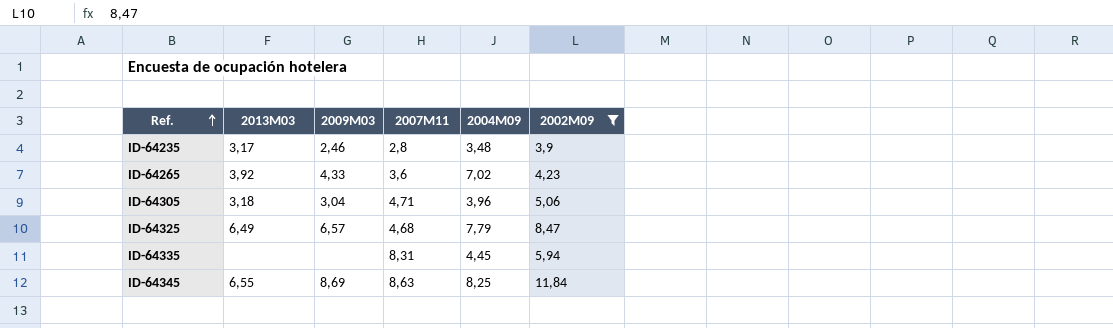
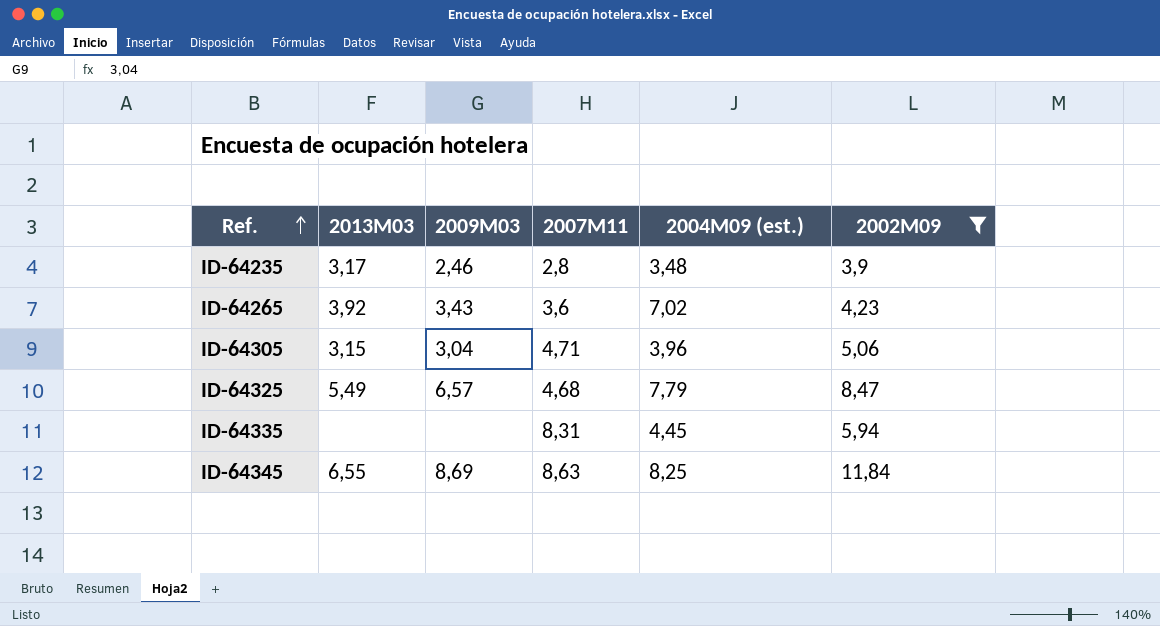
column name: 2004M09 -> 2004M09 (est.)
ID-64265 | 2009M03: 4,33 -> 3,43
ID-64305 | 2013M03: 3,18 -> 3,15
ID-64325 | 2013M03: 6,49 -> 5,49

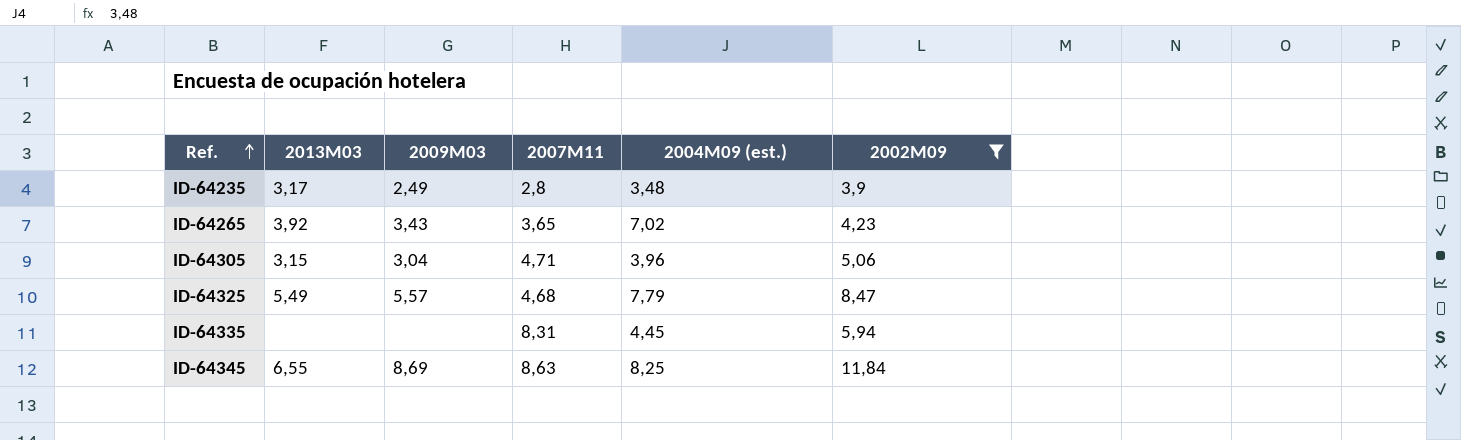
ID-64235 | 2009M03: 2,46 -> 2,49
ID-64265 | 2007M11: 3,6 -> 3,65
ID-64325 | 2009M03: 6,57 -> 5,57

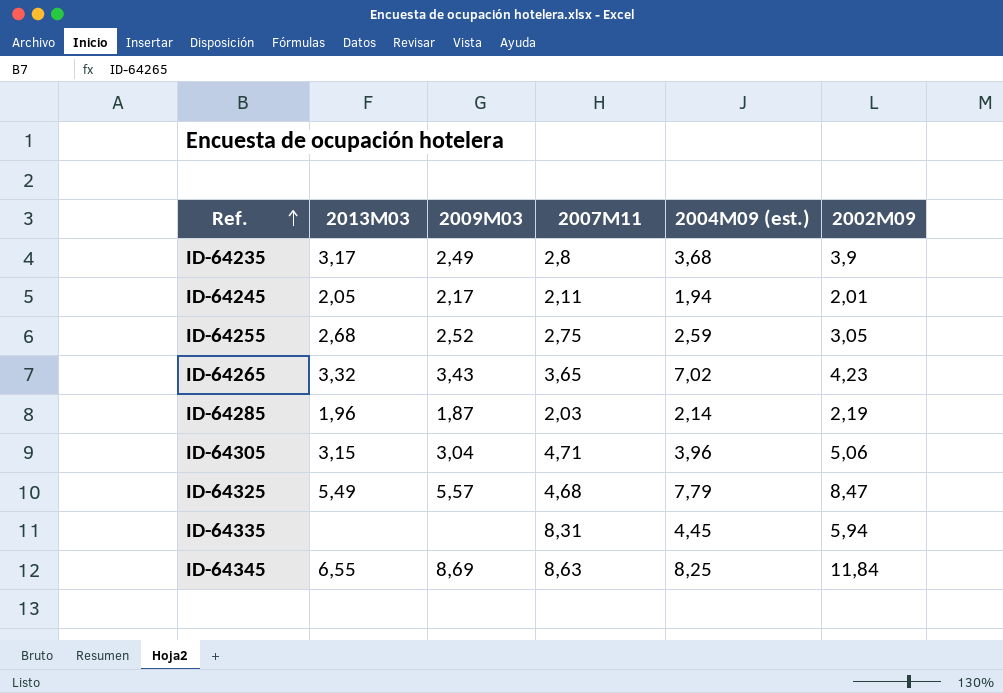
filter: 2002M09 >= 3,9 -> none
ID-64235 | 2004M09 (est.): 3,48 -> 3,68
ID-64265 | 2013M03: 3,92 -> 3,32

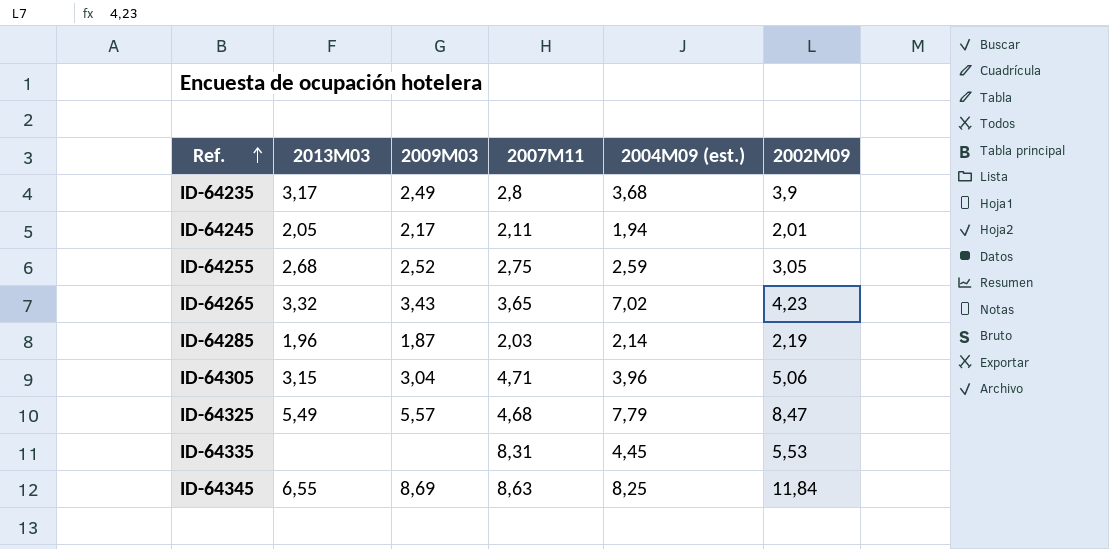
ID-64335 | 2002M09: 5,94 -> 5,53

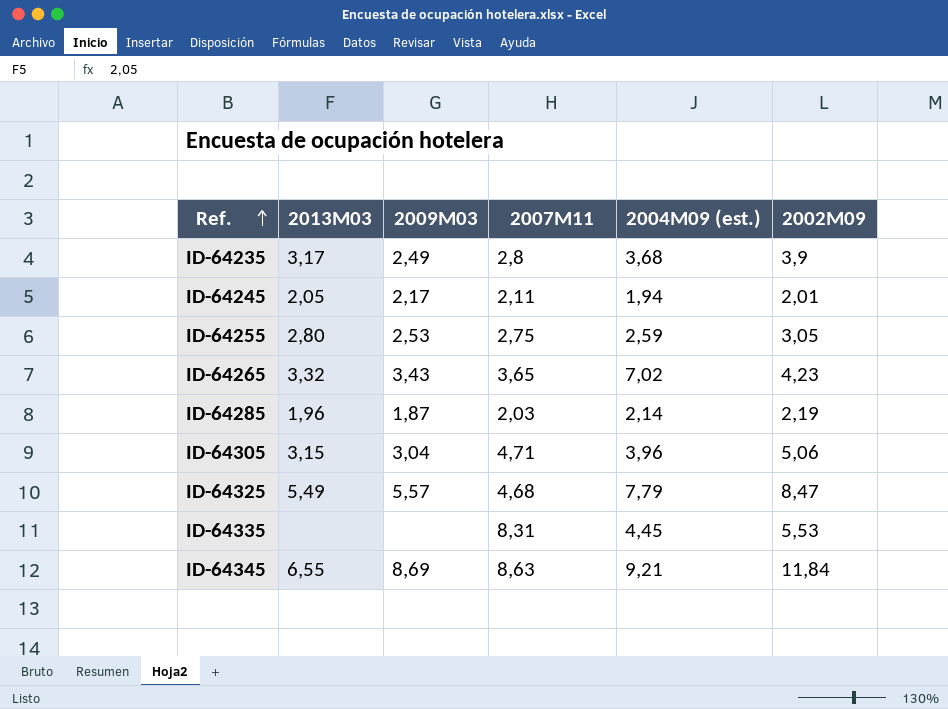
ID-64255 | 2013M03: 2,68 -> 2,80
ID-64255 | 2009M03: 2,52 -> 2,53
ID-64345 | 2004M09 (est.): 8,25 -> 9,21

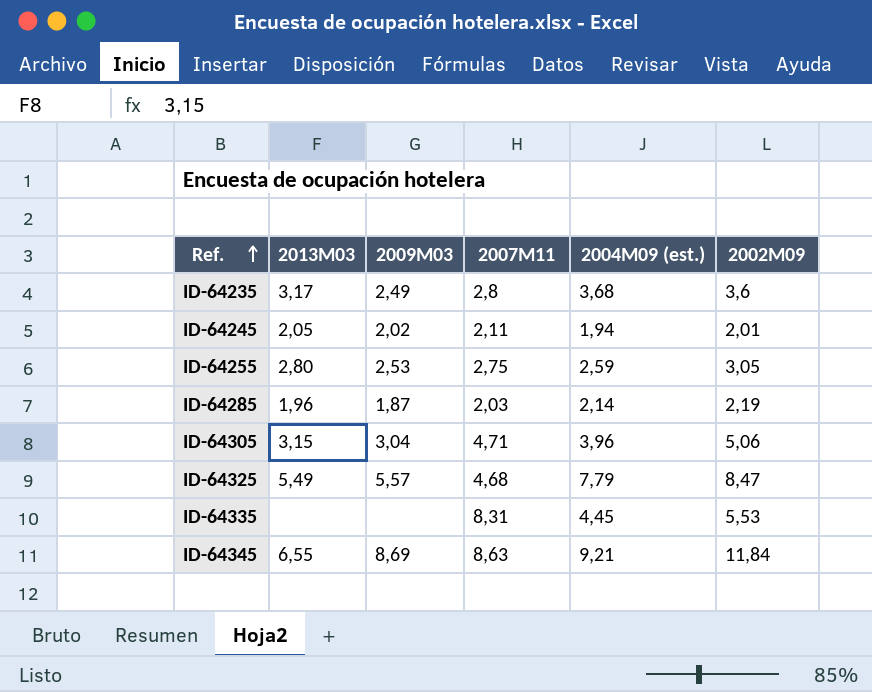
row ID-64265: 3,32 | 3,43 | 3,65 | 7,02 | 4,23 -> none
ID-64235 | 2002M09: 3,9 -> 3,6
ID-64245 | 2009M03: 2,17 -> 2,02

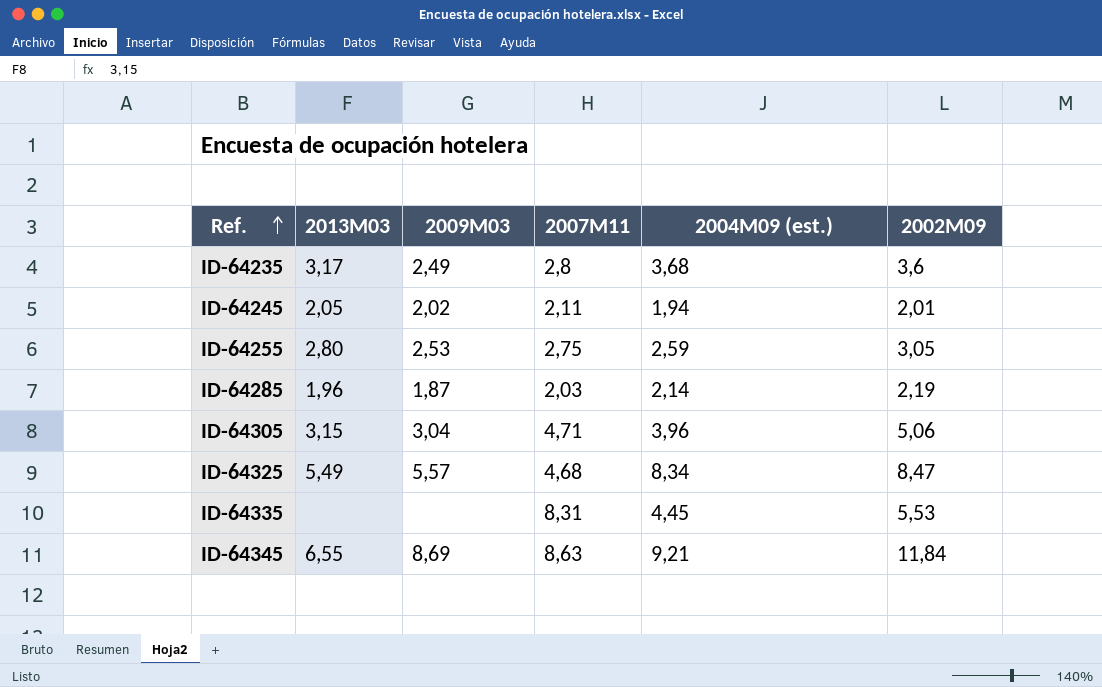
ID-64325 | 2004M09 (est.): 7,79 -> 8,34

